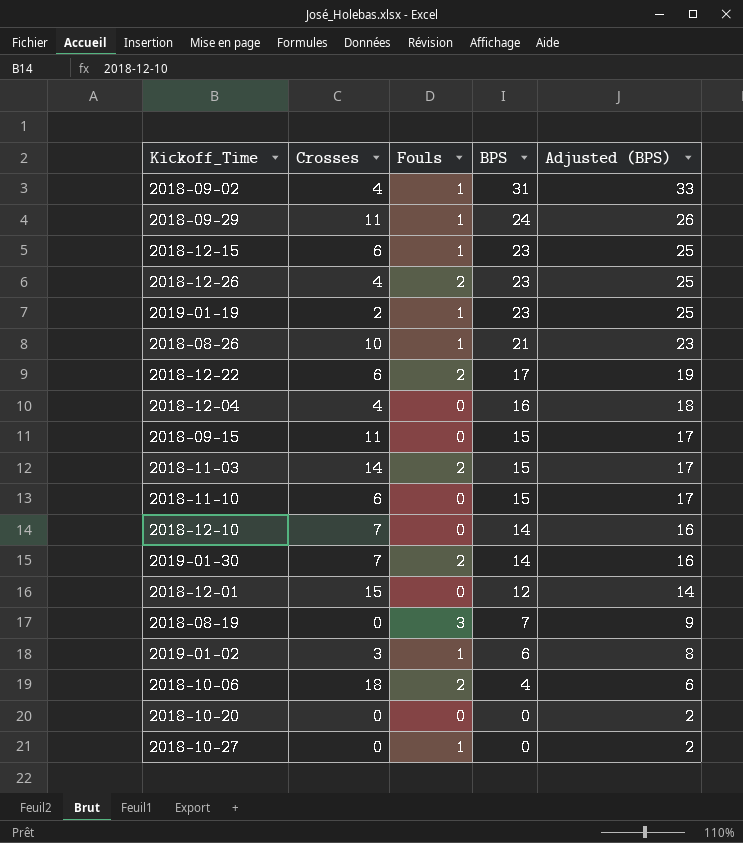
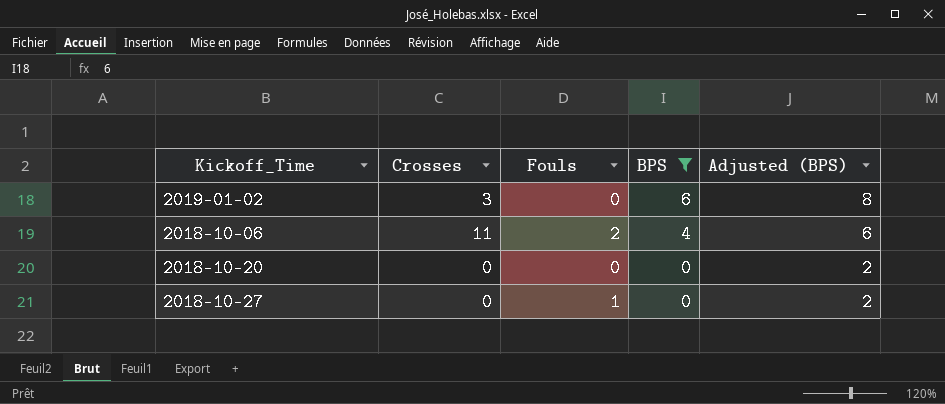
filter: none -> BPS <= 6
2019-01-02 | Fouls: 1 -> 0
2018-10-06 | Crosses: 18 -> 11

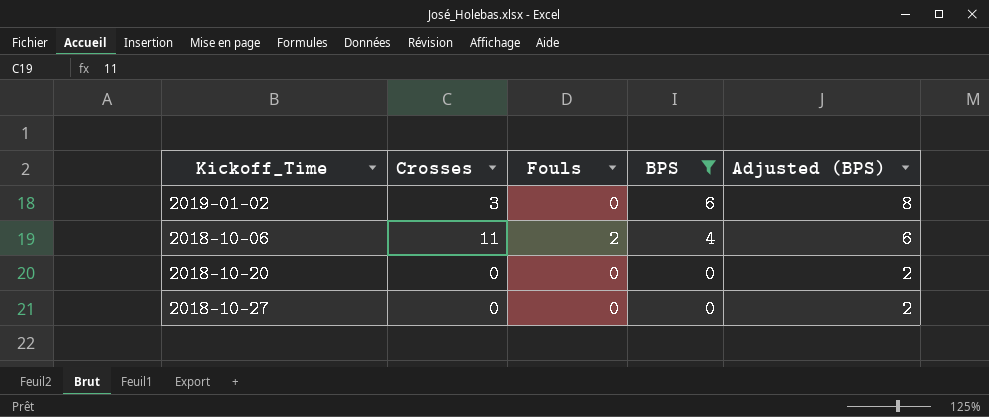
2018-10-27 | Fouls: 1 -> 0

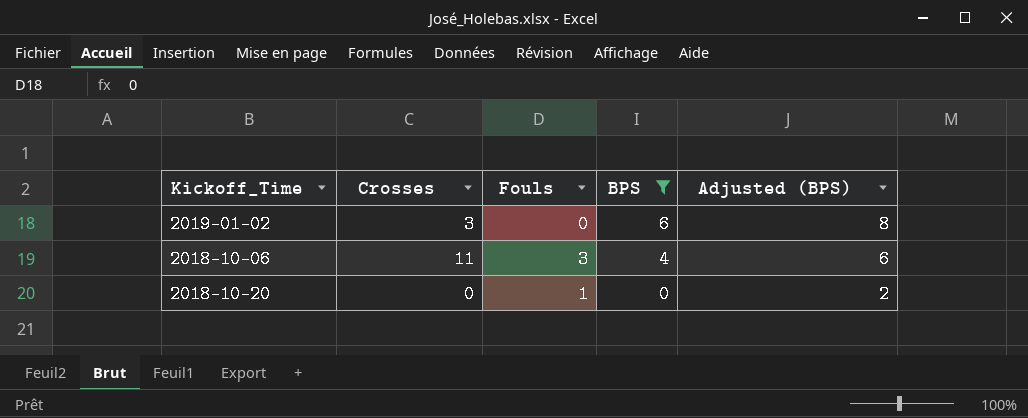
row 2018-10-27: 0 | 0 | 0 | 2 -> none
2018-10-06 | Fouls: 2 -> 3
2018-10-20 | Fouls: 0 -> 1

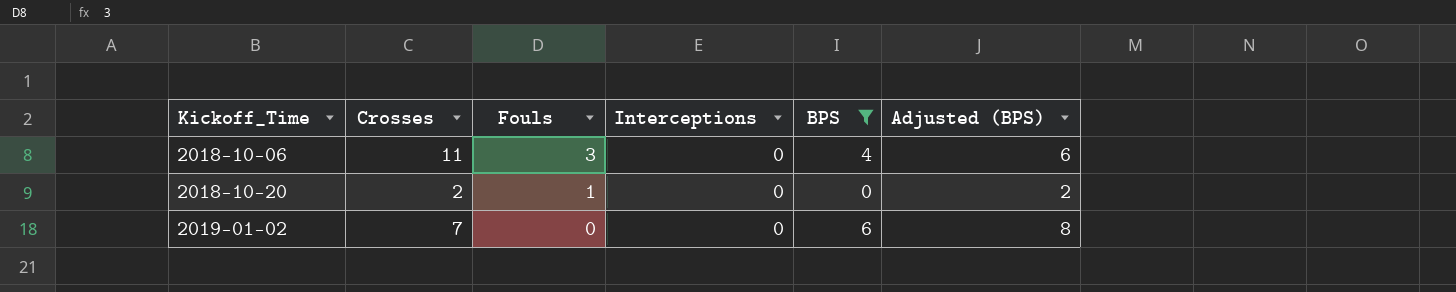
row order: BPS descending -> Kickoff_Time ascending
column Interceptions | position: none -> 4
2018-10-20 | Crosses: 0 -> 2
2019-01-02 | Crosses: 3 -> 7

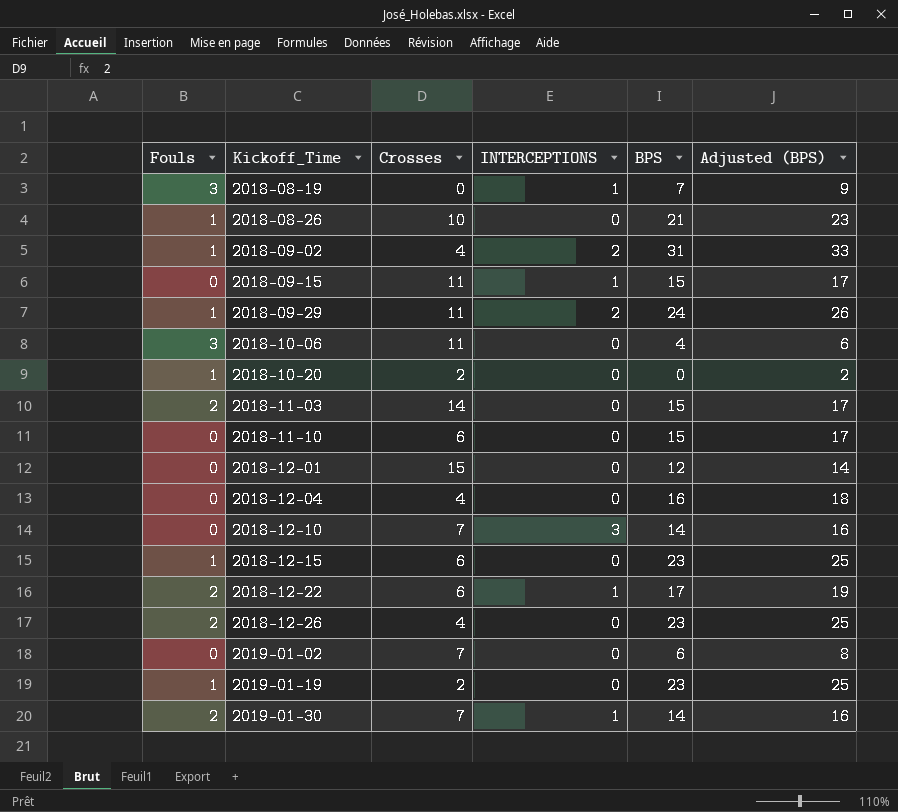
filter: BPS <= 6 -> none
column Fouls | position: 3 -> 1
column name: Interceptions -> INTERCEPTIONS

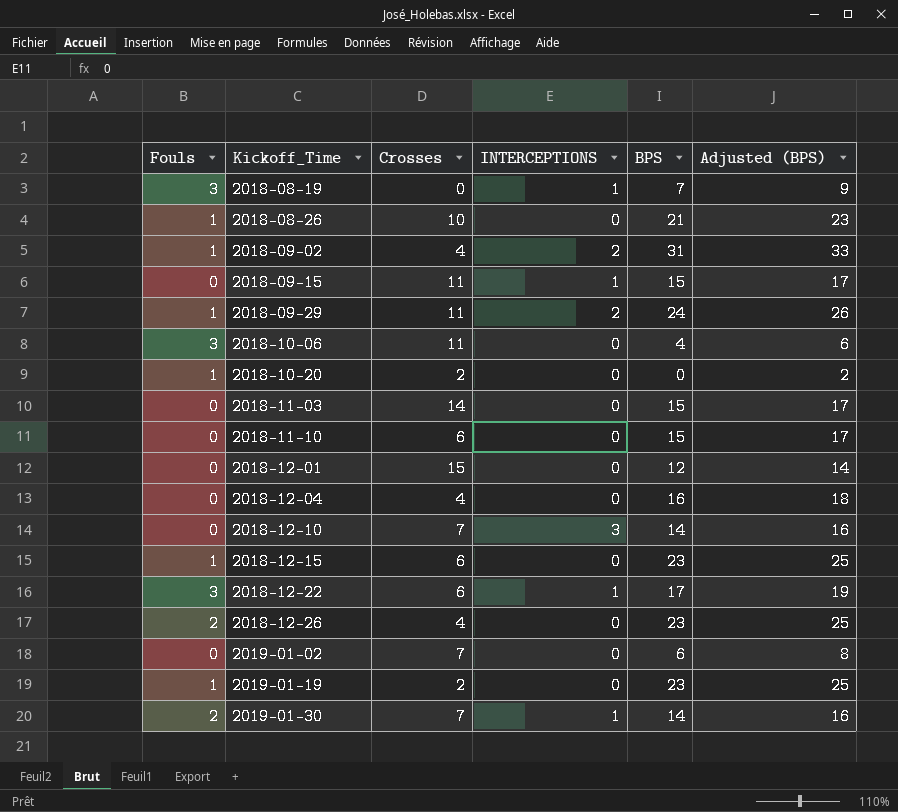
2018-11-03 | Fouls: 2 -> 0
2018-12-22 | Fouls: 2 -> 3

